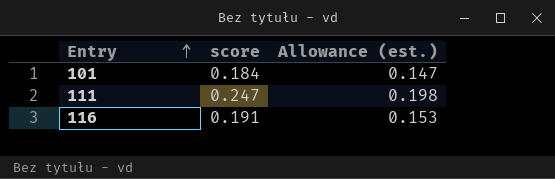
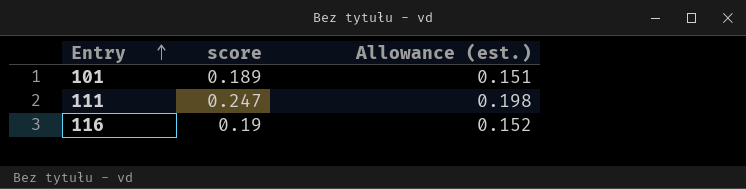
101 | score: 0.184 -> 0.189
101 | Allowance (est.): 0.147 -> 0.151
116 | score: 0.191 -> 0.19
116 | Allowance (est.): 0.153 -> 0.152

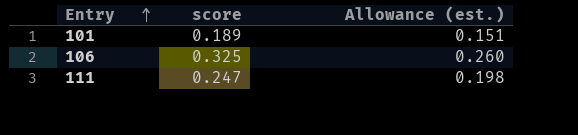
row 116: 0.19 | 0.152 -> none
row 106: none -> 0.325 | 0.260

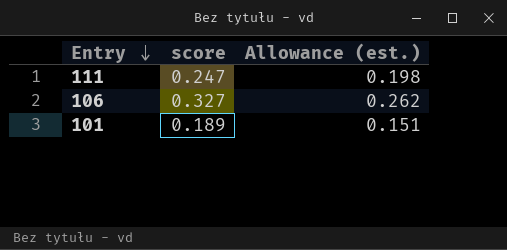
row order: Entry ascending -> Entry descending
106 | score: 0.325 -> 0.327
106 | Allowance (est.): 0.260 -> 0.262

